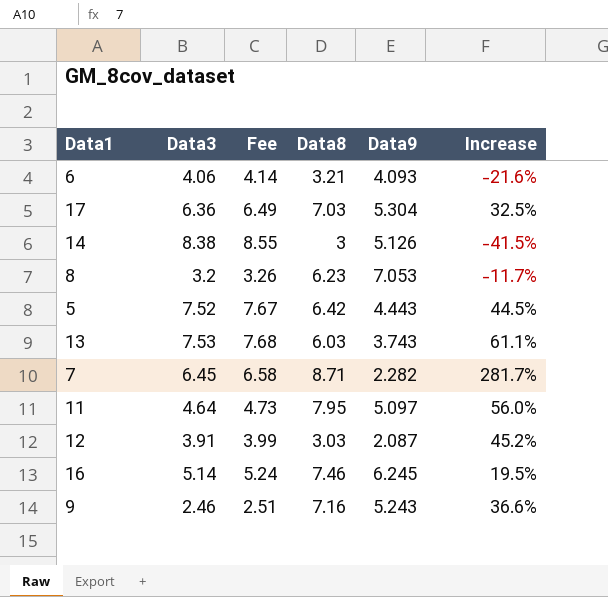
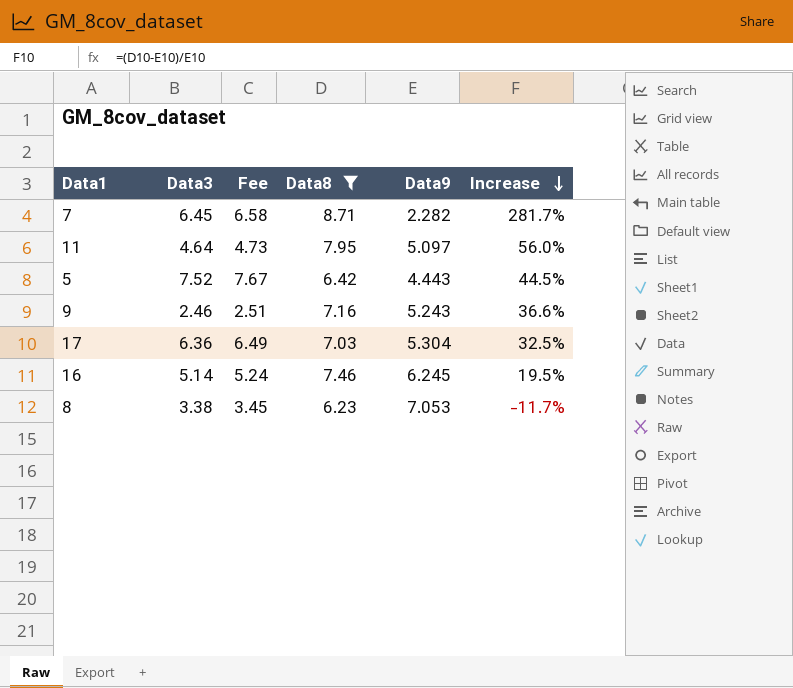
filter: none -> Data8 >= 6.23
row order: none -> Increase descending
8 | Data3: 3.2 -> 3.38
8 | Fee: 3.26 -> 3.45

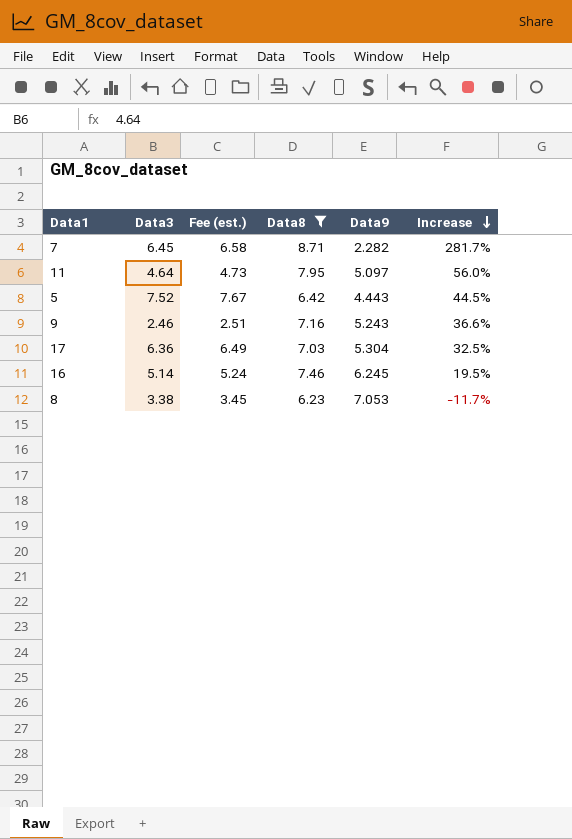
column name: Fee -> Fee (est.)

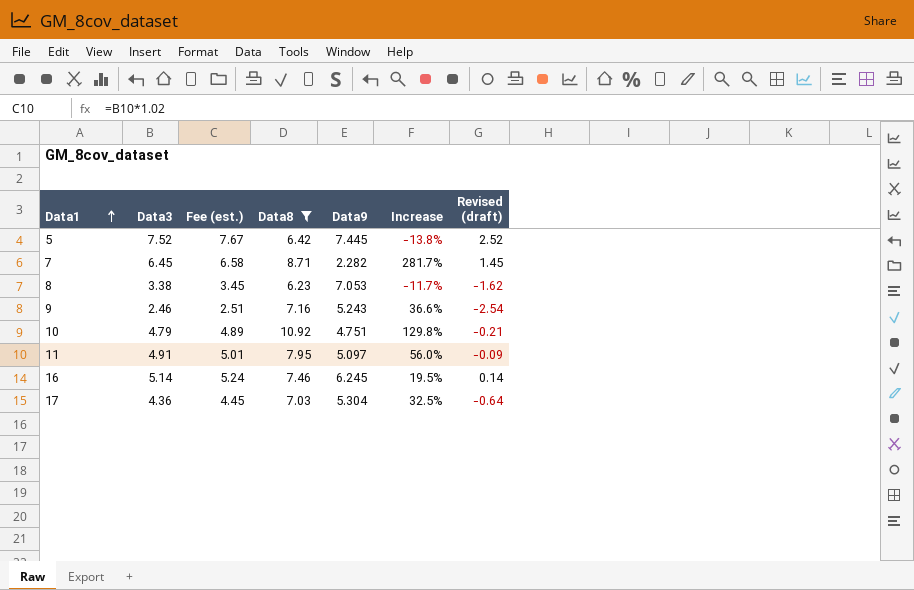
row order: Increase descending -> Data1 ascending
column Revised (draft) | formula: none -> [Data3] - 5
5 | Data9: 4.443 -> 7.445
5 | Increase: 44.5% -> -13.8%
row 10: none -> 4.79 | 4.89 | 10.92 | 4.751 | 129.8% | -0.21
11 | Data3: 4.64 -> 4.91
11 | Fee (est.): 4.73 -> 5.01
17 | Data3: 6.36 -> 4.36
17 | Fee (est.): 6.49 -> 4.45

